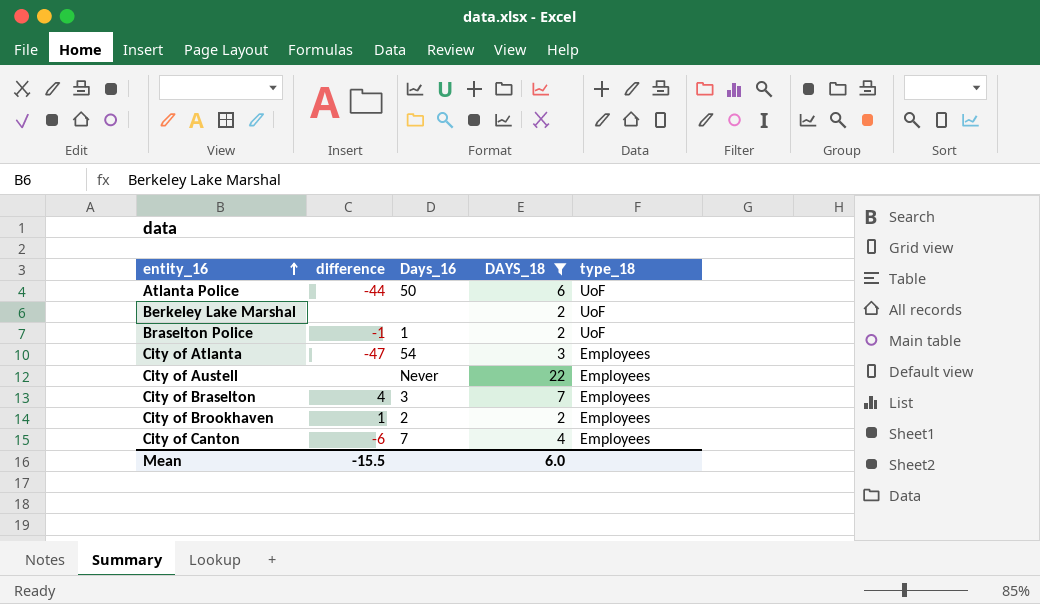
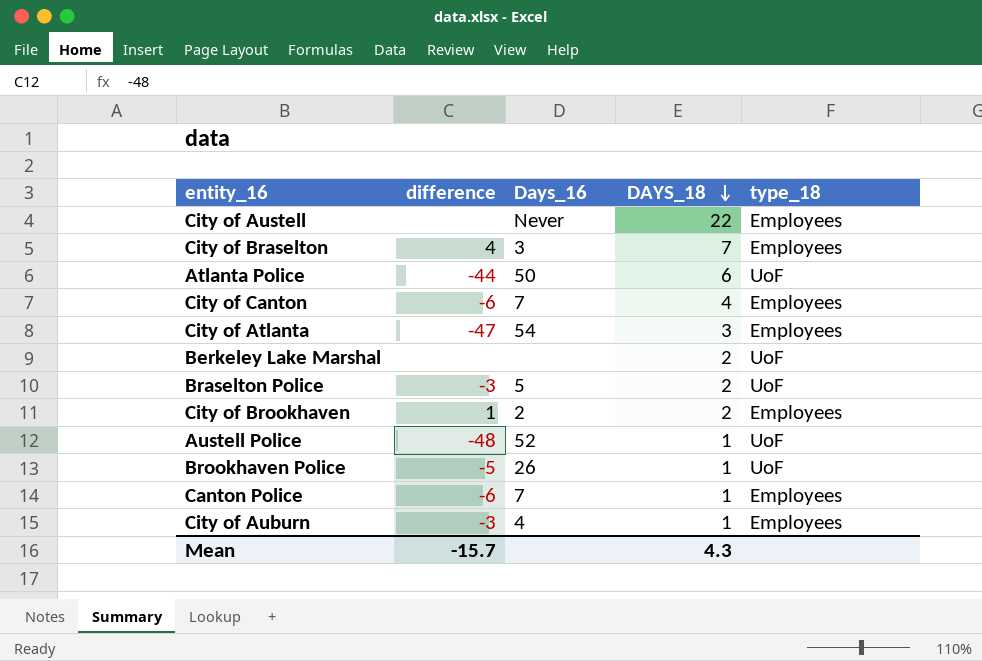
filter: DAYS_18 != 1 -> none
row order: entity_16 ascending -> DAYS_18 descending
Braselton Police | difference: -1 -> -3
Braselton Police | Days_16: 1 -> 5
Mean | difference: -15.5 -> -15.7
Mean | DAYS_18: 6.0 -> 4.3

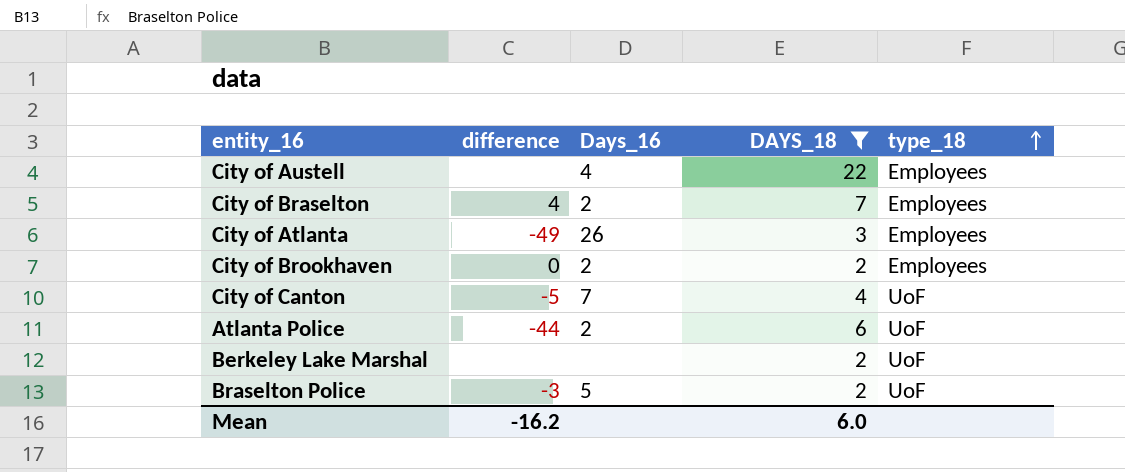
filter: none -> DAYS_18 != 1
row order: DAYS_18 descending -> type_18 ascending
City of Austell | Days_16: Never -> 4
City of Braselton | Days_16: 3 -> 2
City of Atlanta | difference: -47 -> -49
City of Atlanta | Days_16: 54 -> 26
City of Brookhaven | difference: 1 -> 0
City of Canton | difference: -6 -> -5
City of Canton | type_18: Employees -> UoF
Atlanta Police | Days_16: 50 -> 2
Mean | difference: -15.7 -> -16.2
Mean | DAYS_18: 4.3 -> 6.0

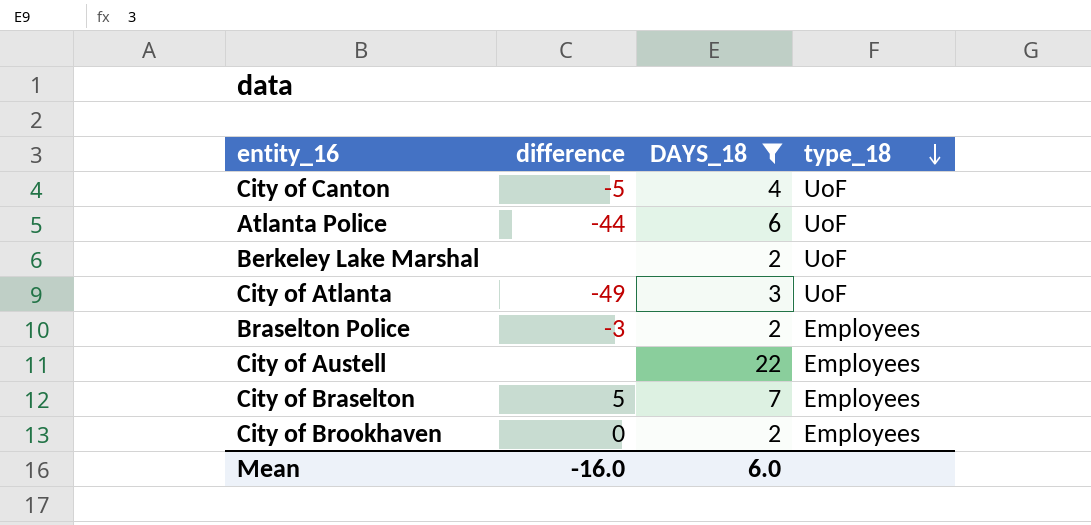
row order: type_18 ascending -> type_18 descending
column Days_16 | position: 3 -> none
City of Atlanta | type_18: Employees -> UoF
Braselton Police | type_18: UoF -> Employees
City of Braselton | difference: 4 -> 5
Mean | difference: -16.2 -> -16.0

